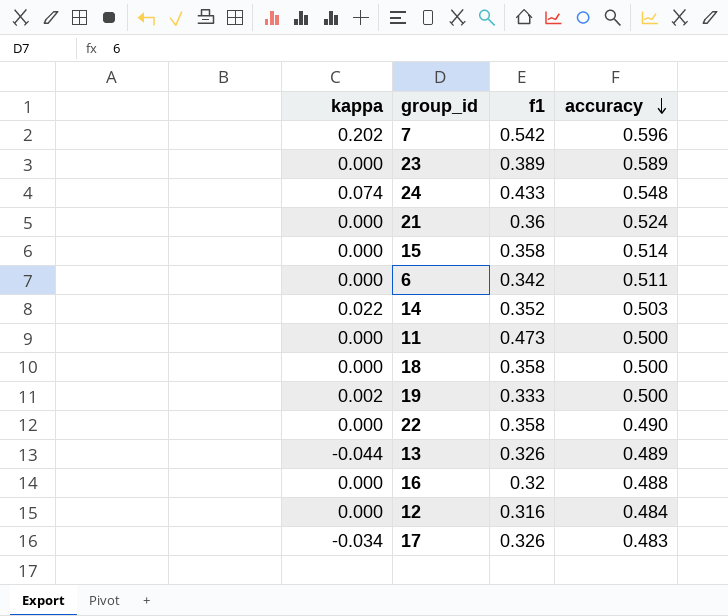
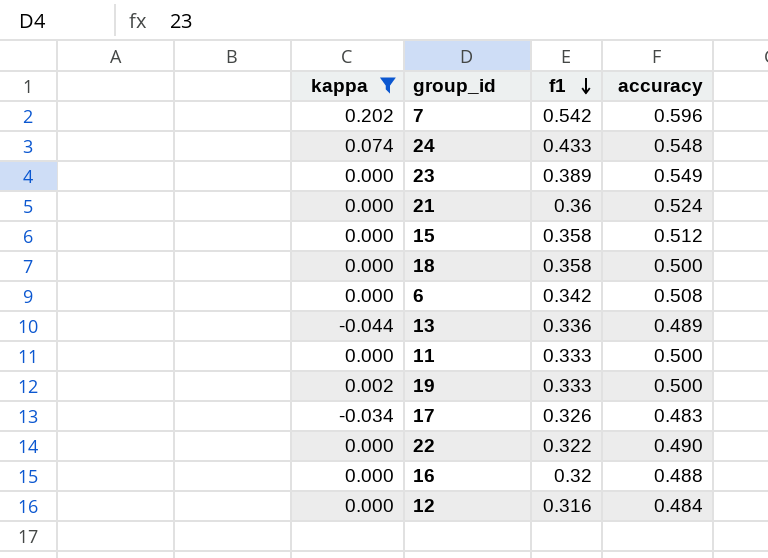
filter: none -> kappa != 0.022
row order: accuracy descending -> f1 descending
23 | accuracy: 0.589 -> 0.549
15 | accuracy: 0.514 -> 0.512
6 | accuracy: 0.511 -> 0.508
13 | f1: 0.326 -> 0.336
11 | f1: 0.473 -> 0.333
22 | f1: 0.358 -> 0.322

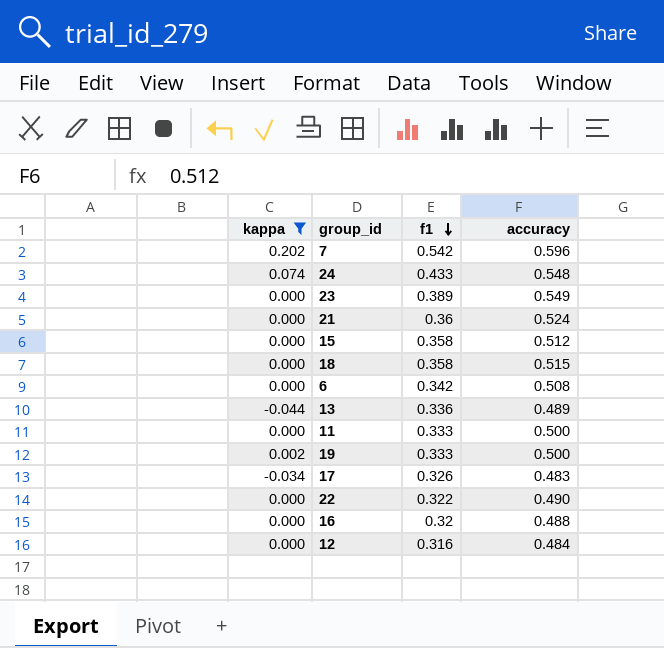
18 | accuracy: 0.500 -> 0.515

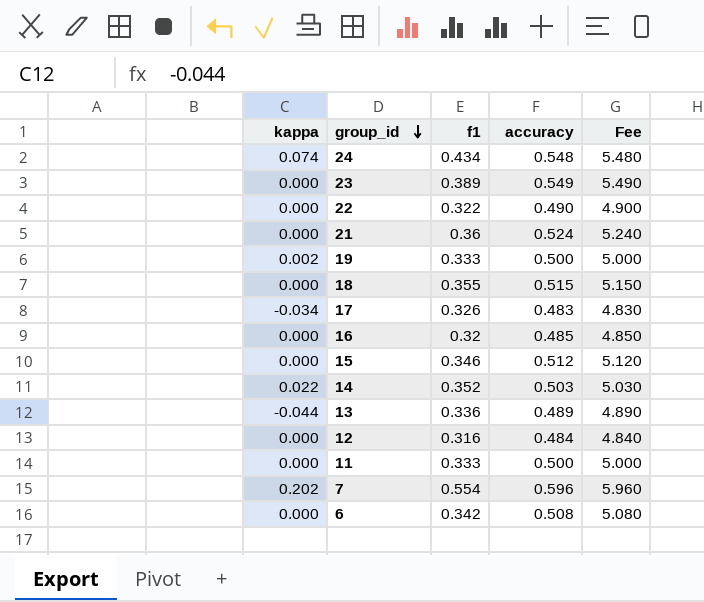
filter: kappa != 0.022 -> none
row order: f1 descending -> group_id descending
column Fee | formula: none -> [accuracy] * 10
24 | f1: 0.433 -> 0.434
18 | f1: 0.358 -> 0.355
16 | accuracy: 0.488 -> 0.485
15 | f1: 0.358 -> 0.346
7 | f1: 0.542 -> 0.554

